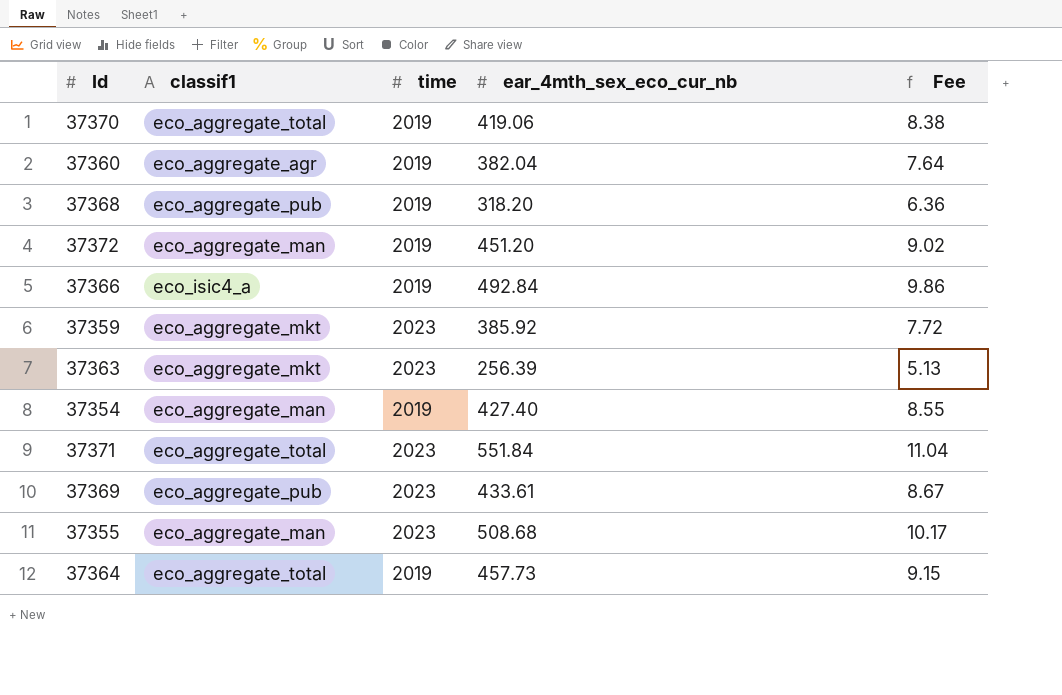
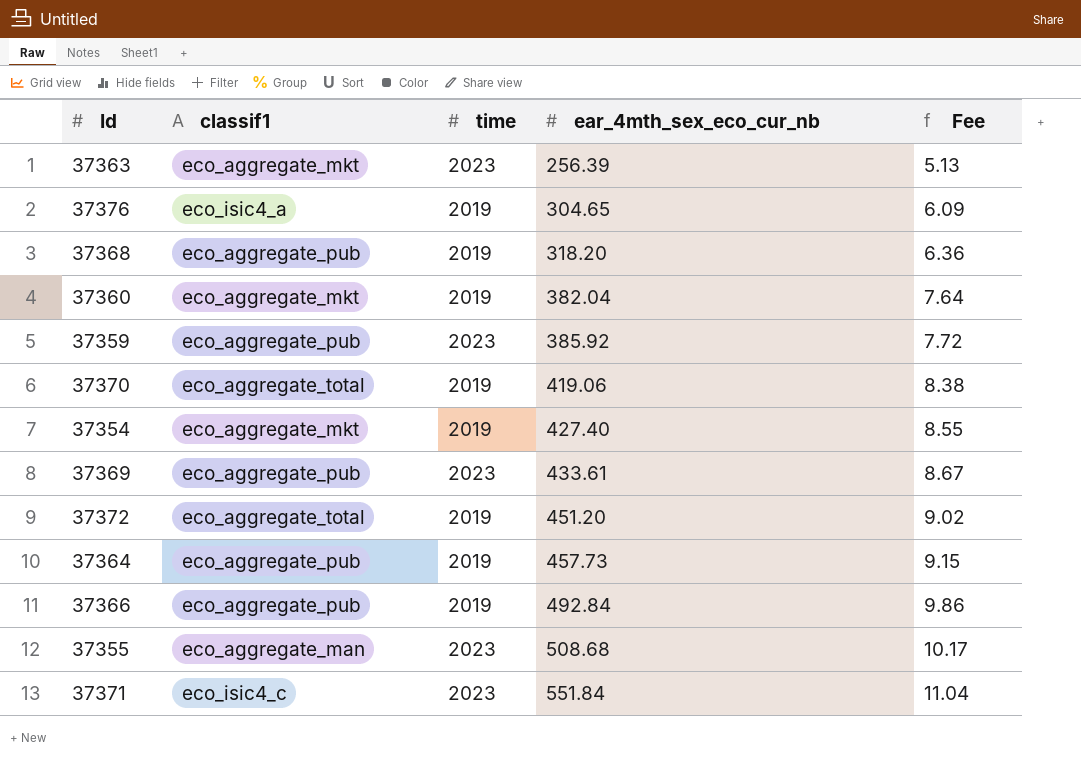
row order: none -> ear_4mth_sex_eco_cur_nb ascending
row 37376: none -> eco_isic4_a | 2019 | 304.65 | 6.09
37360 | classif1: eco_aggregate_agr -> eco_aggregate_mkt
37359 | classif1: eco_aggregate_mkt -> eco_aggregate_pub
37354 | classif1: eco_aggregate_man -> eco_aggregate_mkt
37372 | classif1: eco_aggregate_man -> eco_aggregate_total
37364 | classif1: eco_aggregate_total -> eco_aggregate_pub
37366 | classif1: eco_isic4_a -> eco_aggregate_pub
37371 | classif1: eco_aggregate_total -> eco_isic4_c

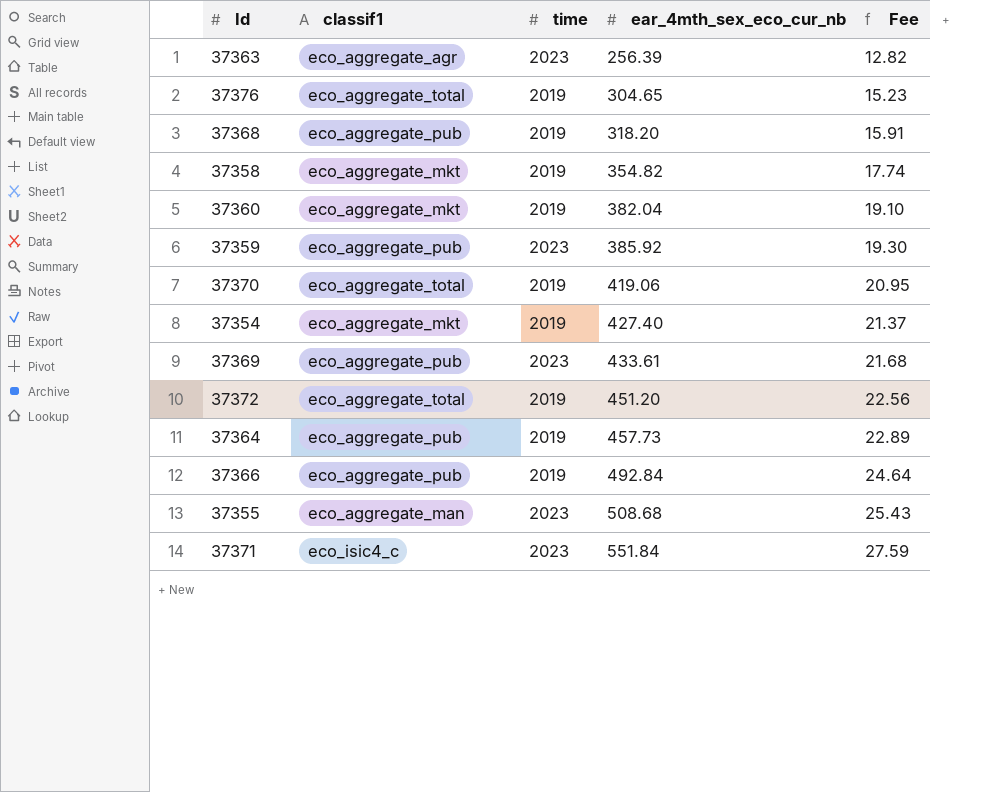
column Fee | formula: [ear_4mth_sex_eco_cur_nb] * 0.02 -> [ear_4mth_sex_eco_cur_nb] * 0.05
37363 | classif1: eco_aggregate_mkt -> eco_aggregate_agr
37376 | classif1: eco_isic4_a -> eco_aggregate_total
row 37358: none -> eco_aggregate_mkt | 2019 | 354.82 | 17.74

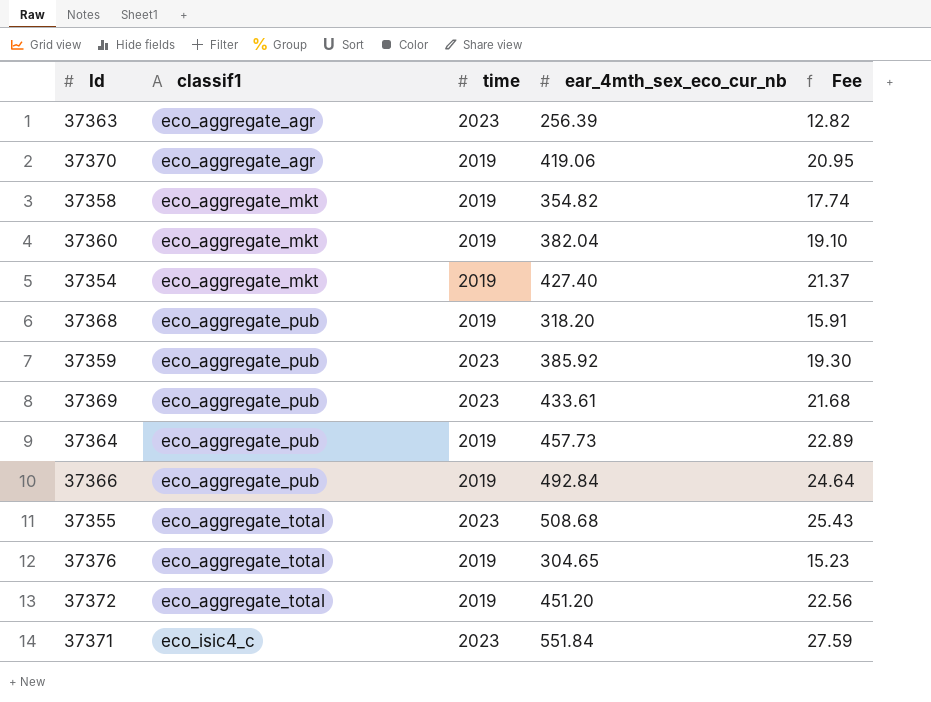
row order: ear_4mth_sex_eco_cur_nb ascending -> classif1 ascending
37370 | classif1: eco_aggregate_total -> eco_aggregate_agr
37355 | classif1: eco_aggregate_man -> eco_aggregate_total

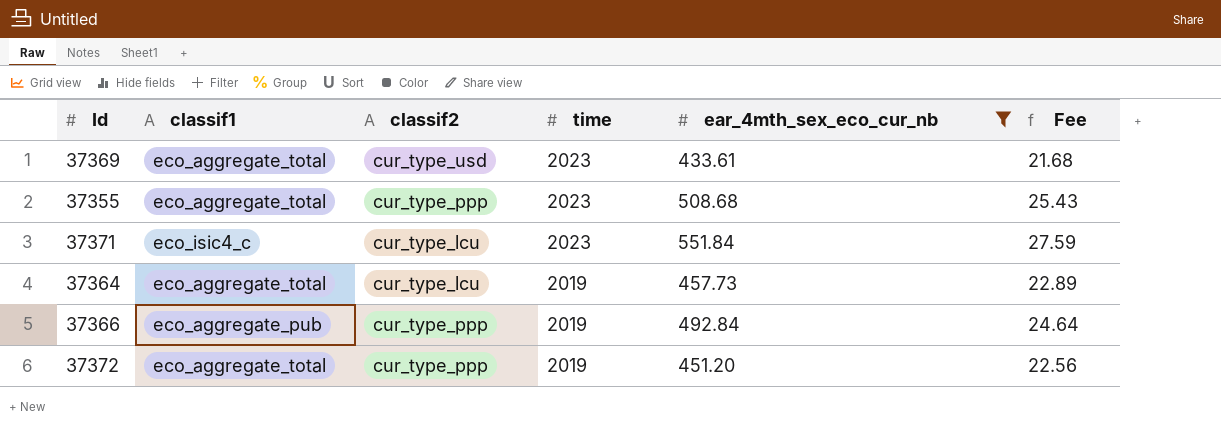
filter: none -> ear_4mth_sex_eco_cur_nb >= 433.61
row order: classif1 ascending -> time descending
column classif2 | position: none -> 3
37369 | classif1: eco_aggregate_pub -> eco_aggregate_total
37364 | classif1: eco_aggregate_pub -> eco_aggregate_total

